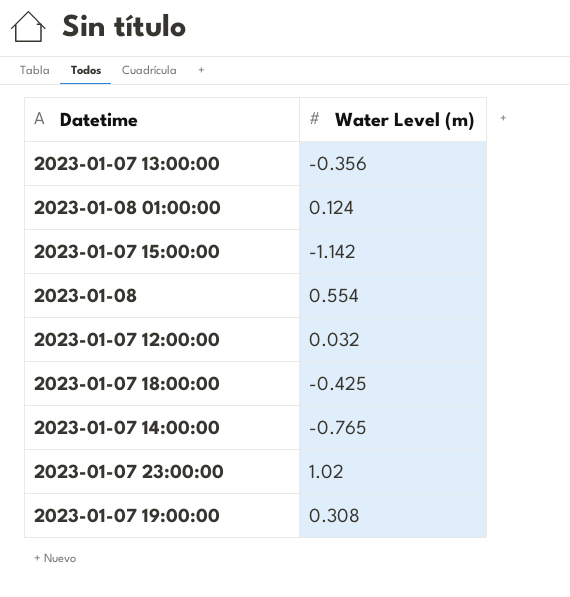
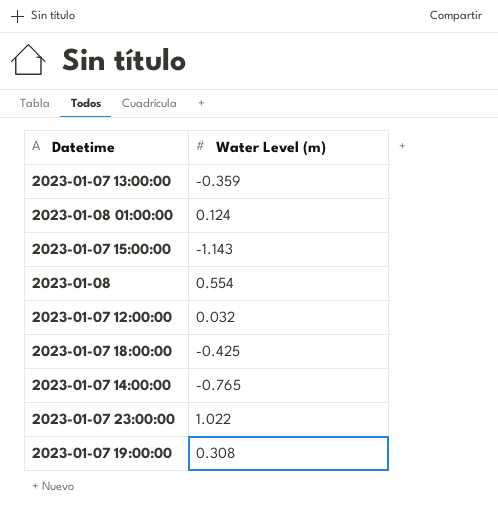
2023-01-07 13:00:00 | Water Level (m): -0.356 -> -0.359
2023-01-07 15:00:00 | Water Level (m): -1.142 -> -1.143
2023-01-07 23:00:00 | Water Level (m): 1.02 -> 1.022

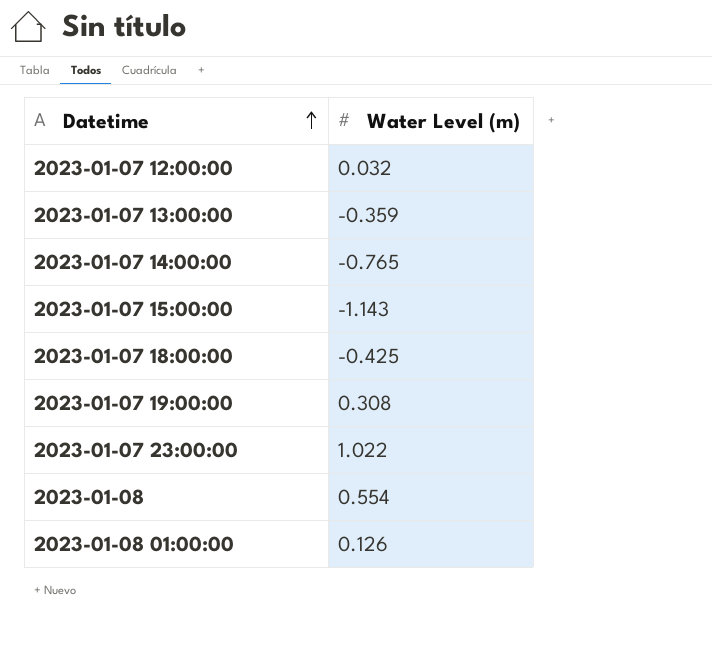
row order: none -> Datetime ascending
2023-01-08 01:00:00 | Water Level (m): 0.124 -> 0.126

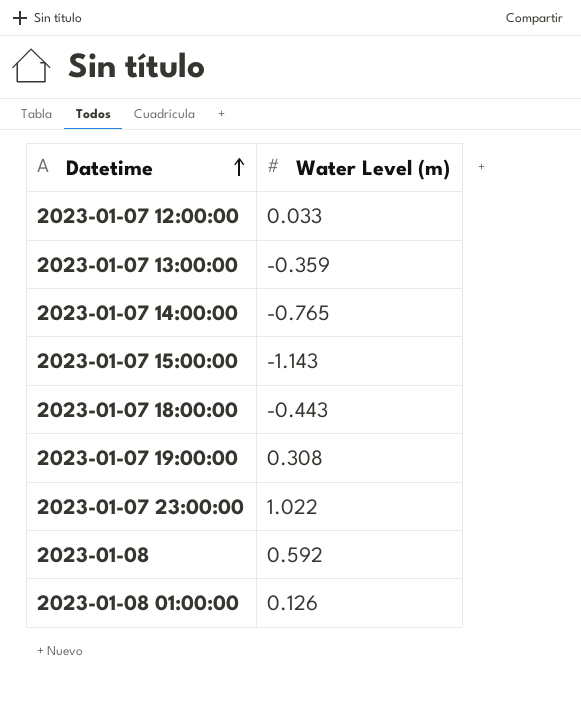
2023-01-07 12:00:00 | Water Level (m): 0.032 -> 0.033
2023-01-07 18:00:00 | Water Level (m): -0.425 -> -0.443
2023-01-08 | Water Level (m): 0.554 -> 0.592

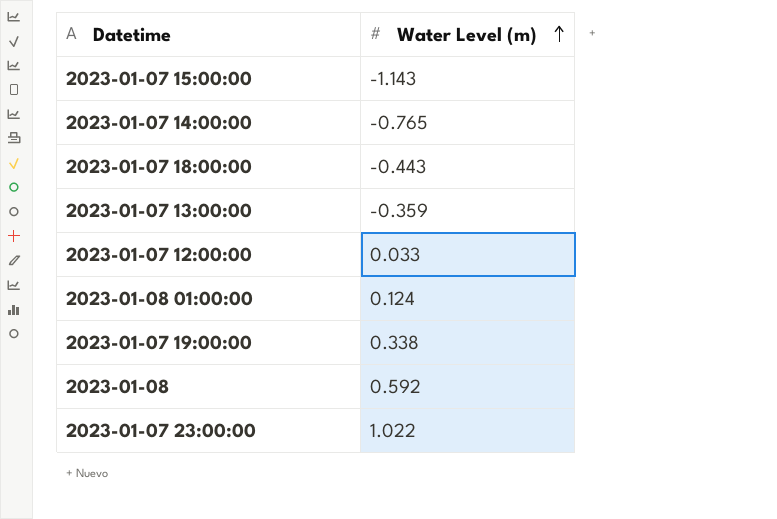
row order: Datetime ascending -> Water Level (m) ascending
2023-01-08 01:00:00 | Water Level (m): 0.126 -> 0.124
2023-01-07 19:00:00 | Water Level (m): 0.308 -> 0.338

